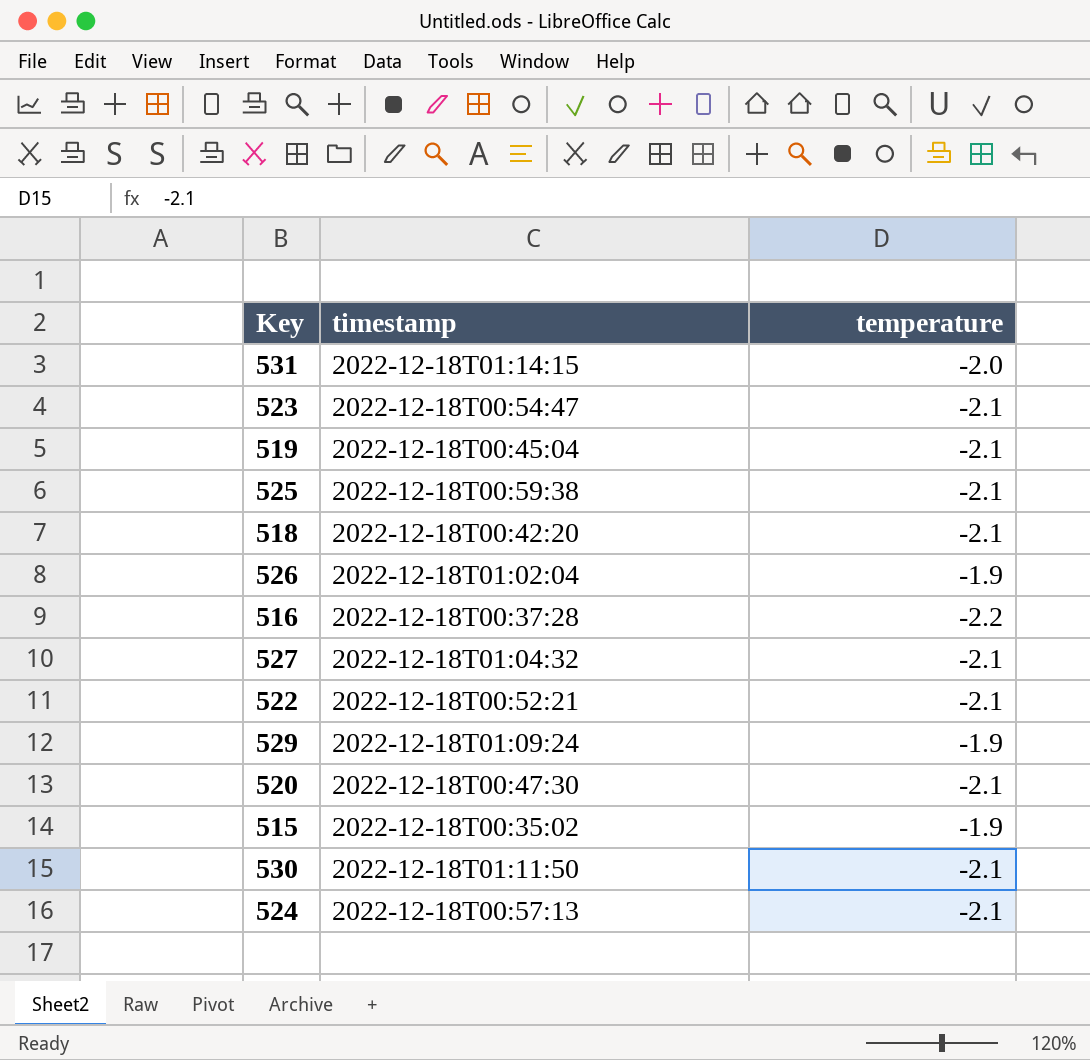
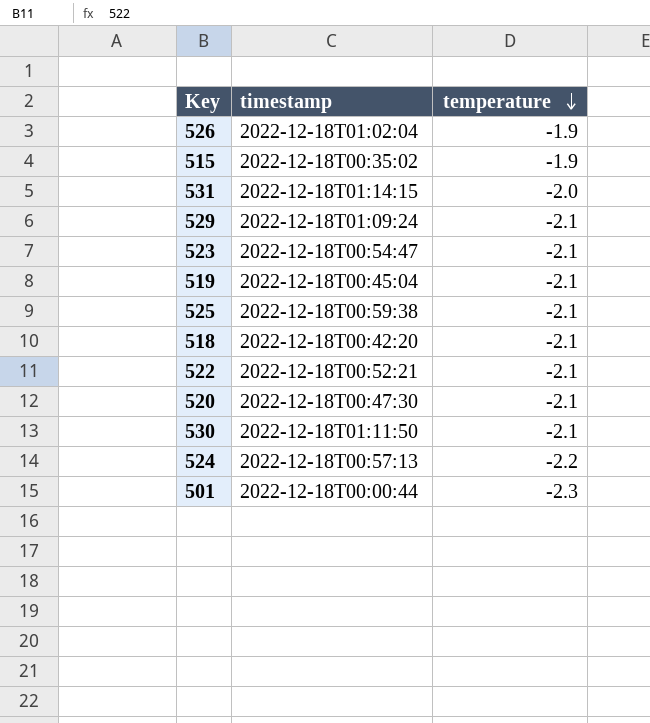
row order: none -> temperature descending
row 516: 2022-12-18T00:37:28 | -2.2 -> none
row 527: 2022-12-18T01:04:32 | -2.1 -> none
529 | temperature: -1.9 -> -2.1
524 | temperature: -2.1 -> -2.2
row 501: none -> 2022-12-18T00:00:44 | -2.3

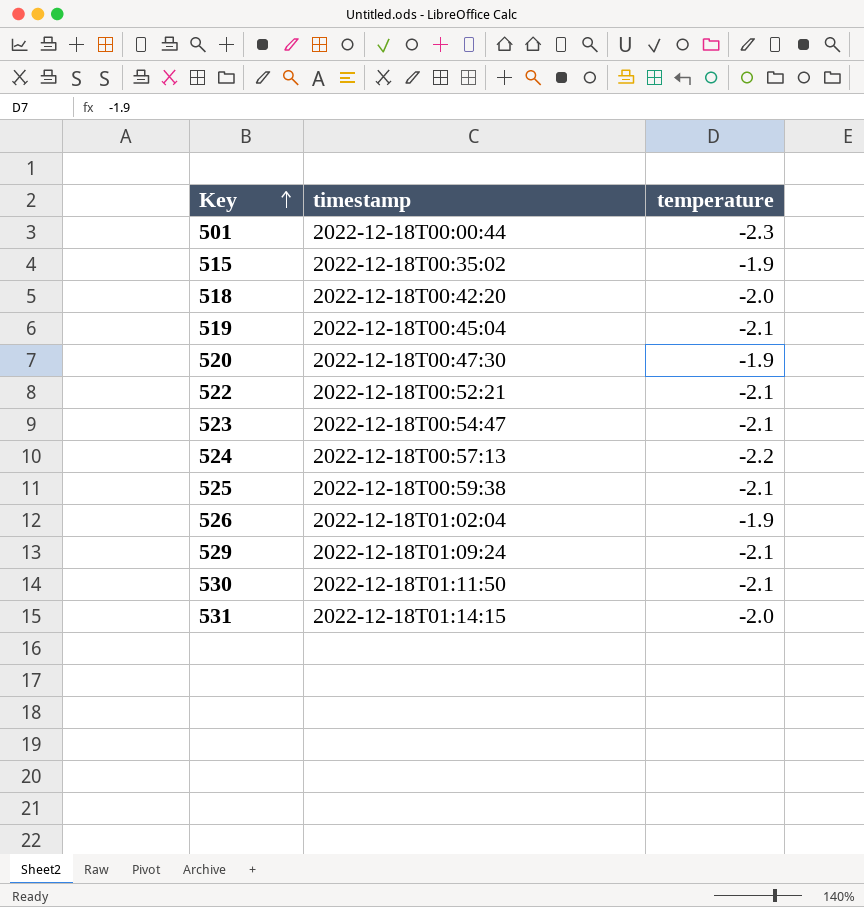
row order: temperature descending -> Key ascending
518 | temperature: -2.1 -> -2.0
520 | temperature: -2.1 -> -1.9

